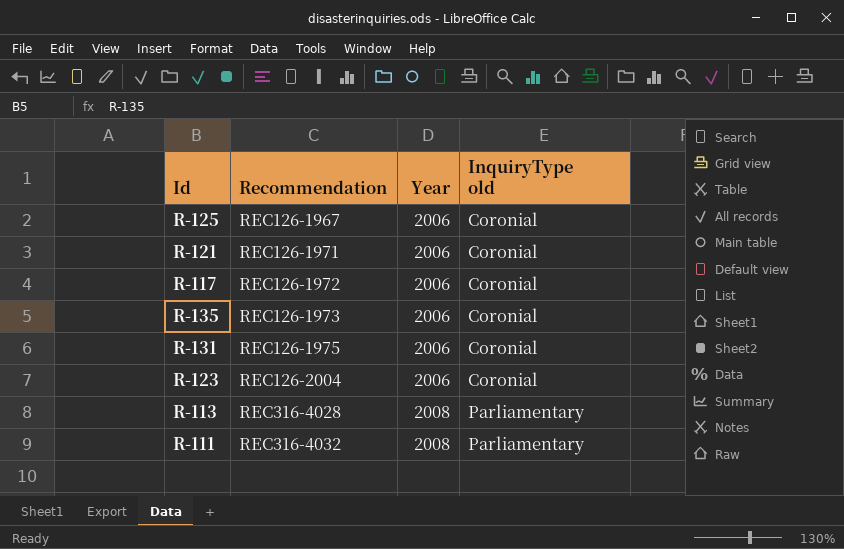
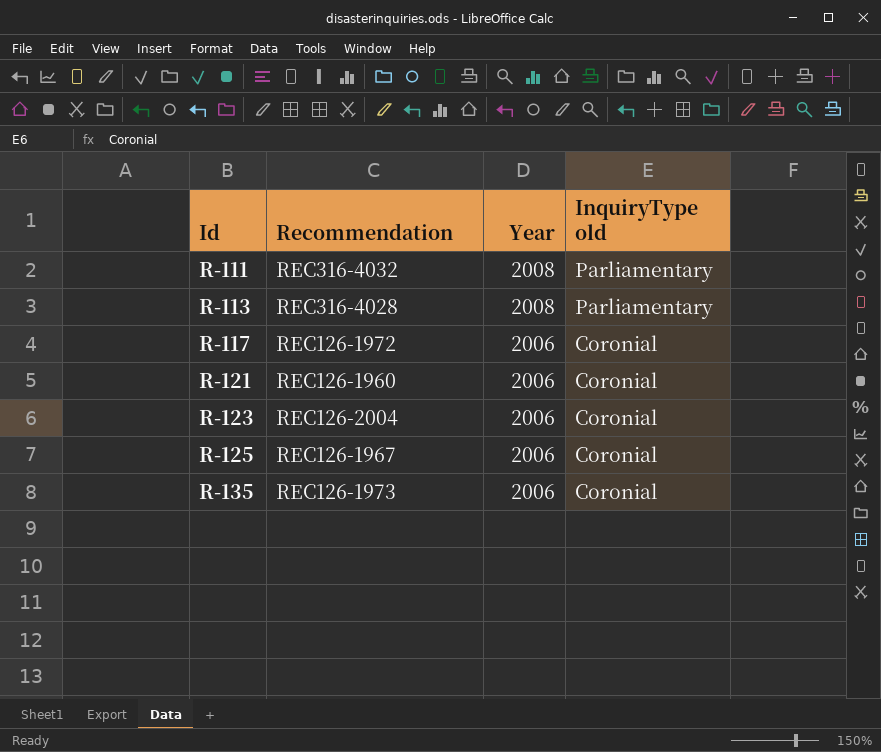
row order: Recommendation ascending -> Id ascending
row R-131: REC126-1975 | 2006 | Coronial -> none
R-121 | Recommendation: REC126-1971 -> REC126-1960

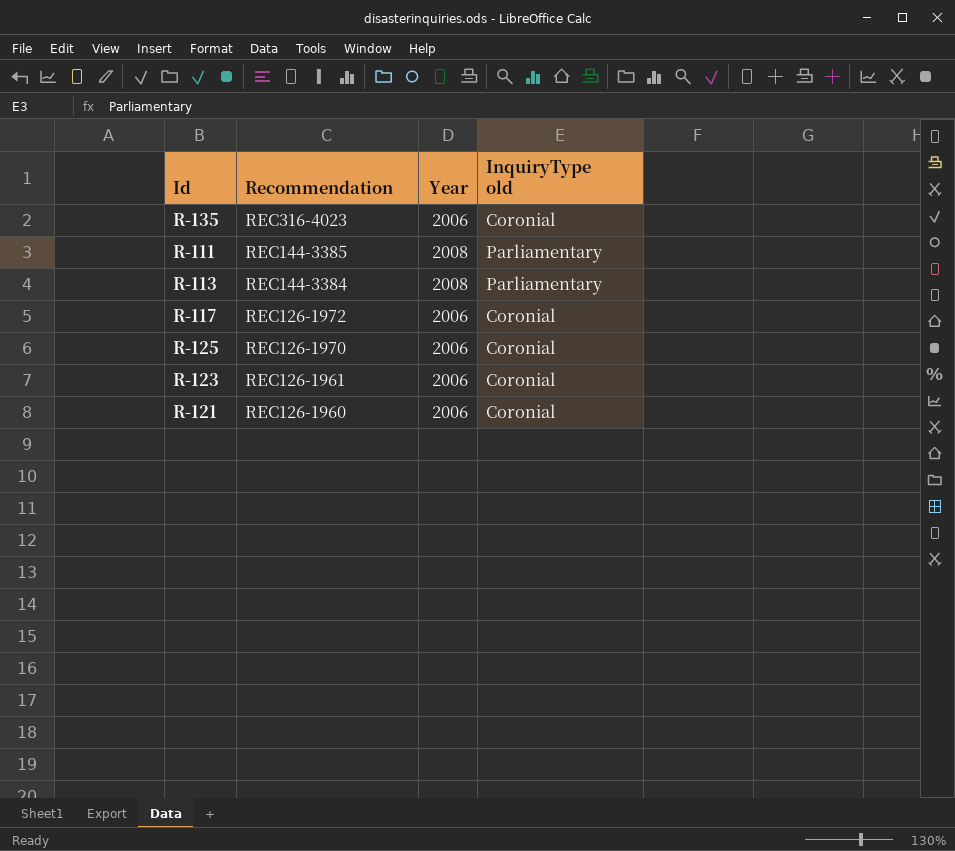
row order: Id ascending -> Recommendation descending
R-135 | Recommendation: REC126-1973 -> REC316-4023
R-111 | Recommendation: REC316-4032 -> REC144-3385
R-113 | Recommendation: REC316-4028 -> REC144-3384
R-125 | Recommendation: REC126-1967 -> REC126-1970
R-123 | Recommendation: REC126-2004 -> REC126-1961

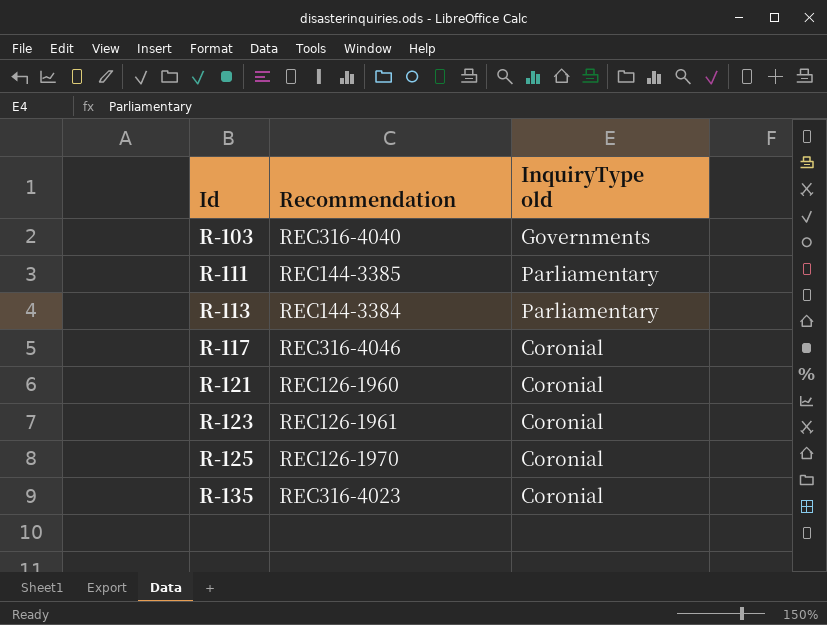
row order: Recommendation descending -> Id ascending
column Year | position: 3 -> none
row R-103: none -> REC316-4040 | Governments
R-117 | Recommendation: REC126-1972 -> REC316-4046

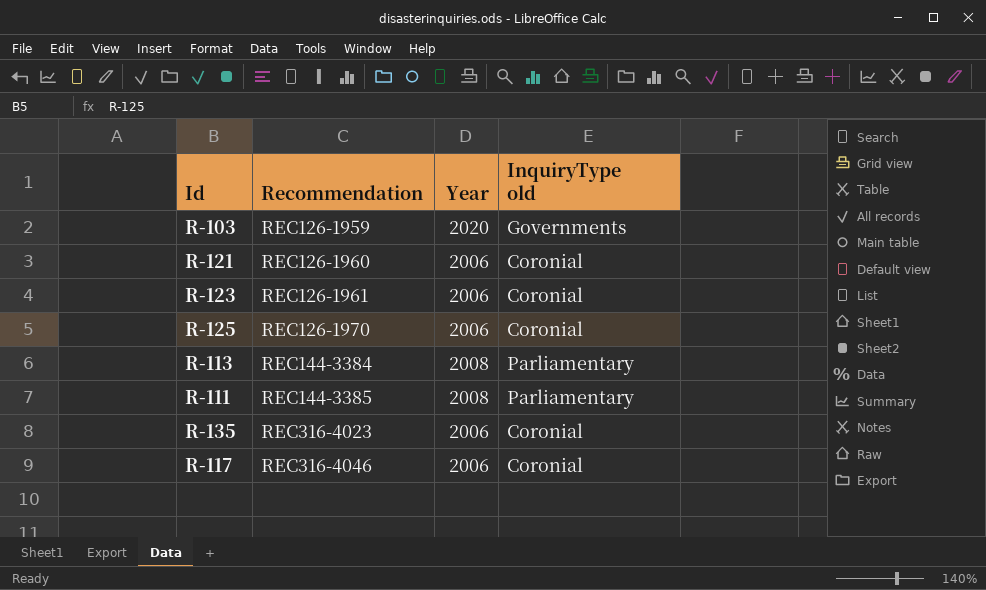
row order: Id ascending -> Recommendation ascending
column Year | position: none -> 3
R-103 | Recommendation: REC316-4040 -> REC126-1959

